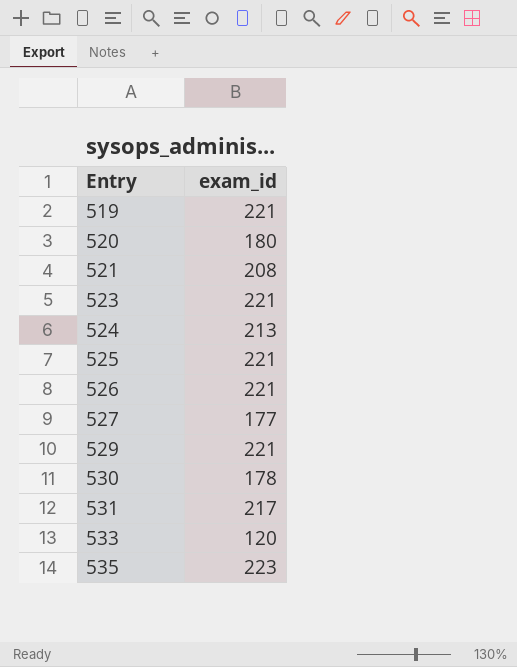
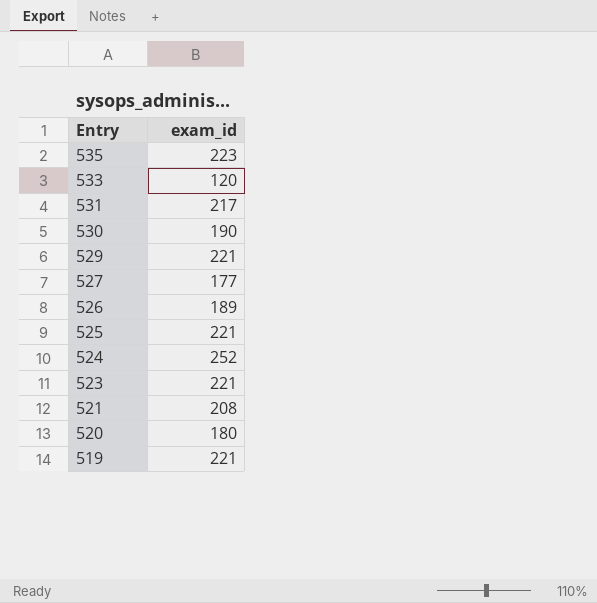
row order: Entry ascending -> Entry descending
530 | exam_id: 178 -> 190
526 | exam_id: 221 -> 189
524 | exam_id: 213 -> 252

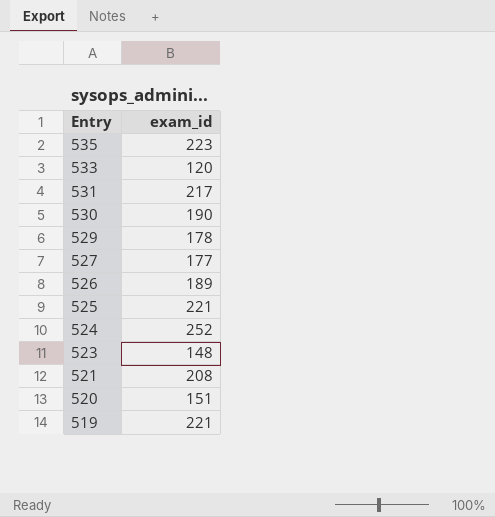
529 | exam_id: 221 -> 178
523 | exam_id: 221 -> 148
520 | exam_id: 180 -> 151

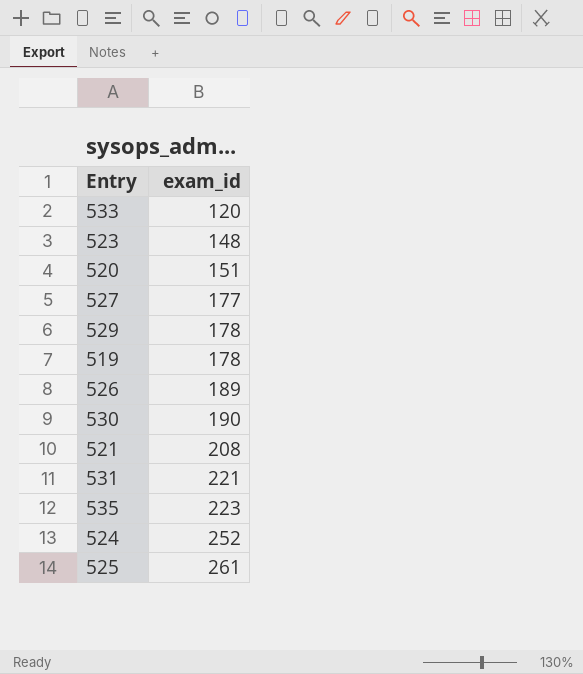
row order: Entry descending -> exam_id ascending
519 | exam_id: 221 -> 178
531 | exam_id: 217 -> 221
525 | exam_id: 221 -> 261

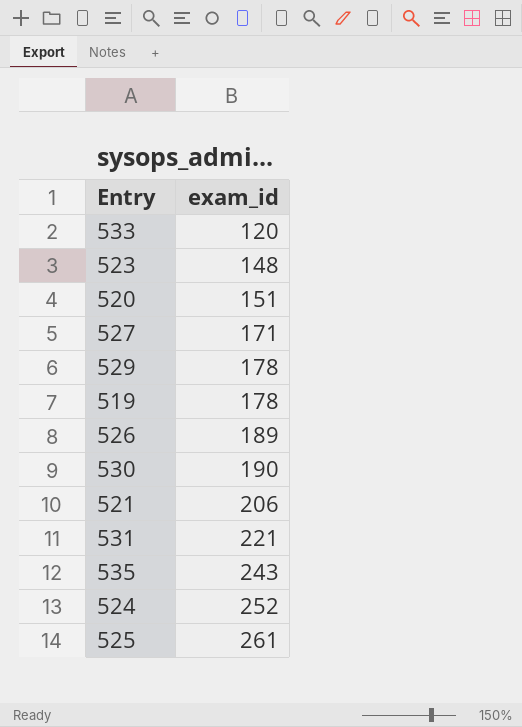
527 | exam_id: 177 -> 171
521 | exam_id: 208 -> 206
535 | exam_id: 223 -> 243

